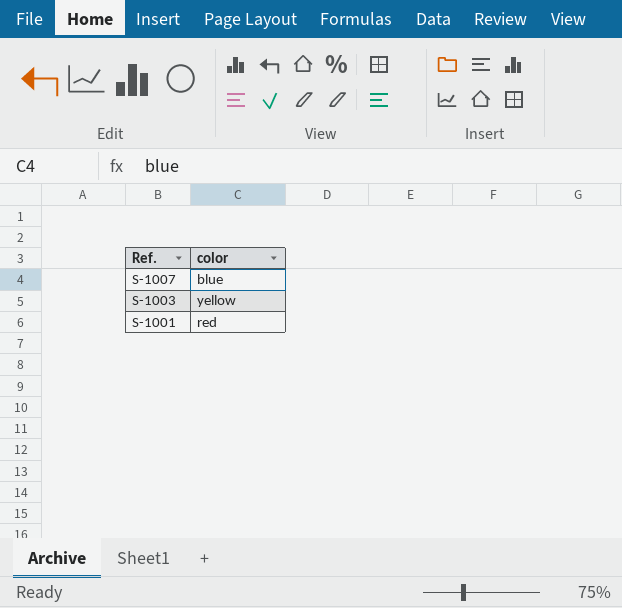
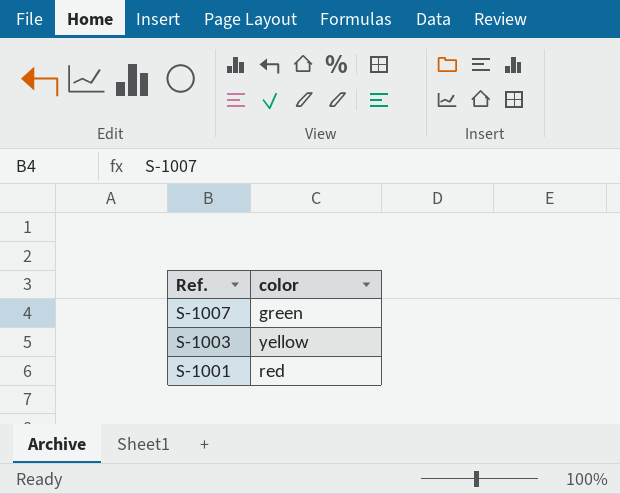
S-1007 | color: blue -> green

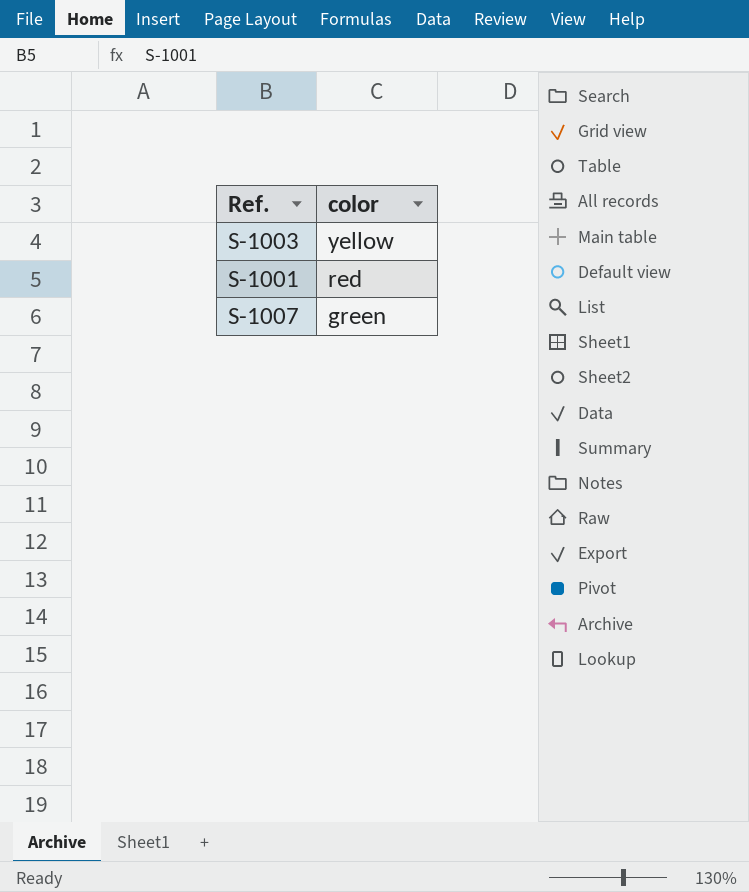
row order: Ref. descending -> color descending

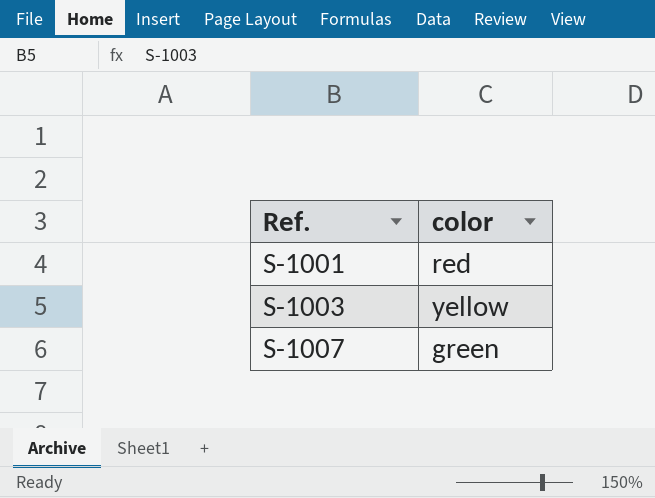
row order: color descending -> Ref. ascending

